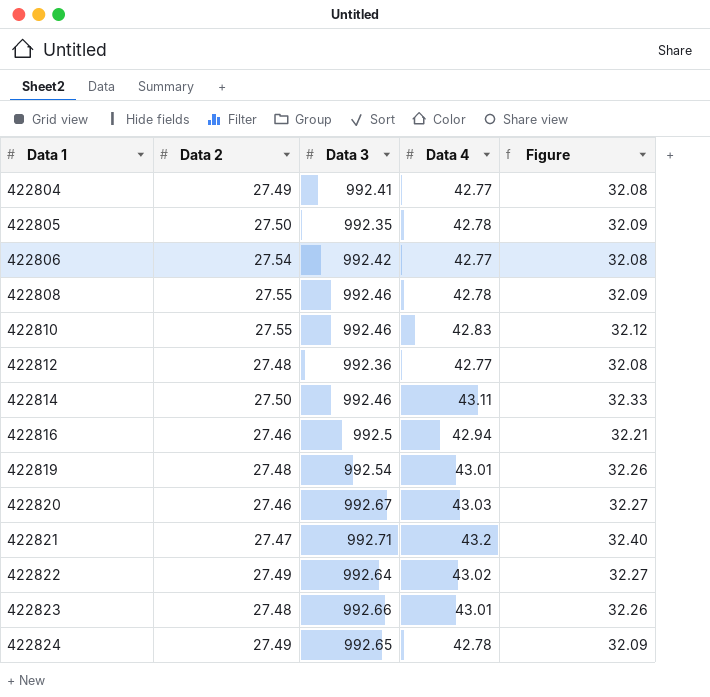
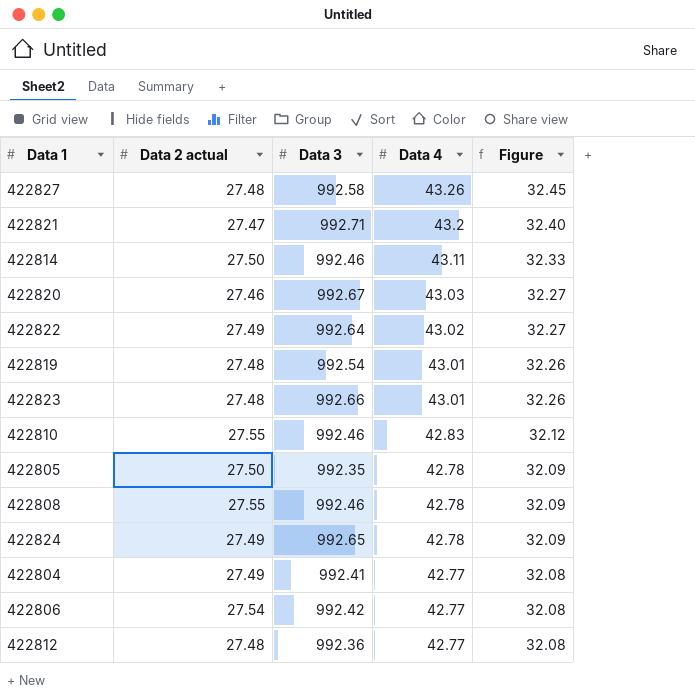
row order: Data 1 ascending -> Data 4 descending
column name: Data 2 -> Data 2 actual
row 422816: 27.46 | 992.5 | 42.94 | 32.21 -> none
row 422827: none -> 27.48 | 992.58 | 43.26 | 32.45

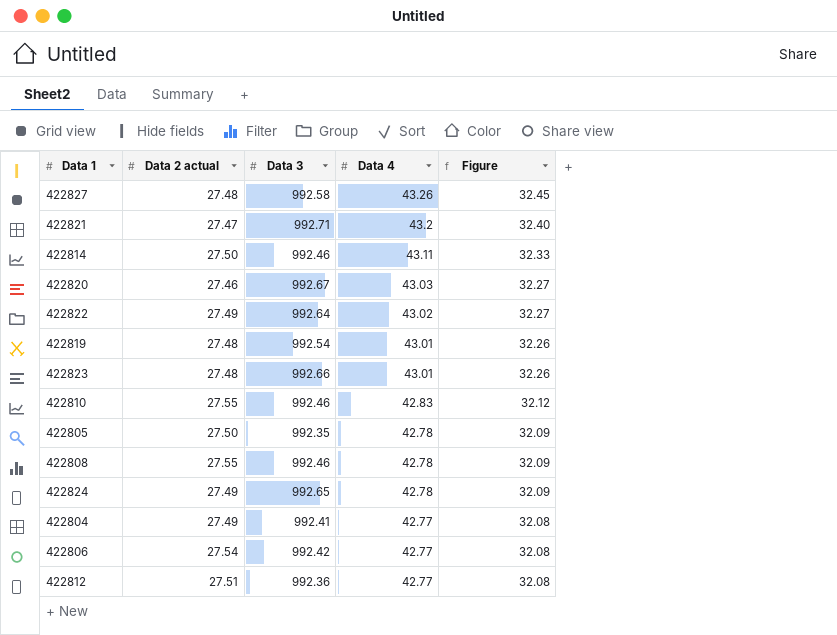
422812 | Data 2 actual: 27.48 -> 27.51

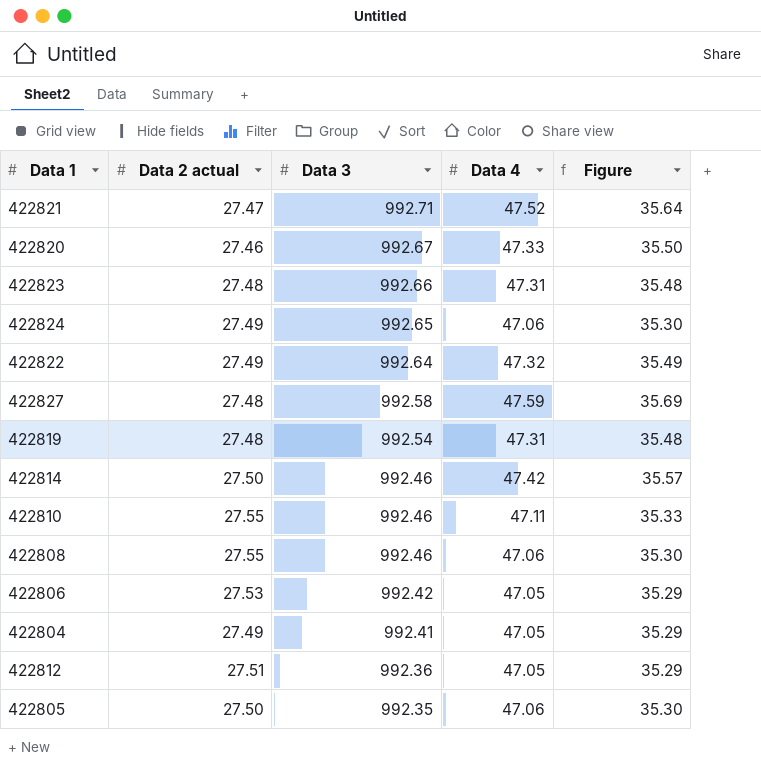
row order: Data 4 descending -> Data 3 descending
422821 | Data 4: 43.2 -> 47.52
422821 | Figure: 32.40 -> 35.64
422820 | Data 4: 43.03 -> 47.33
422820 | Figure: 32.27 -> 35.50
422823 | Data 4: 43.01 -> 47.31
422823 | Figure: 32.26 -> 35.48
422824 | Data 4: 42.78 -> 47.06
422824 | Figure: 32.09 -> 35.30
422822 | Data 4: 43.02 -> 47.32
422822 | Figure: 32.27 -> 35.49
422827 | Data 4: 43.26 -> 47.59
422827 | Figure: 32.45 -> 35.69
422819 | Data 4: 43.01 -> 47.31
422819 | Figure: 32.26 -> 35.48
422814 | Data 4: 43.11 -> 47.42
422814 | Figure: 32.33 -> 35.57
422810 | Data 4: 42.83 -> 47.11
422810 | Figure: 32.12 -> 35.33
422808 | Data 4: 42.78 -> 47.06
422808 | Figure: 32.09 -> 35.30
422806 | Data 2 actual: 27.54 -> 27.53
422806 | Data 4: 42.77 -> 47.05
422806 | Figure: 32.08 -> 35.29
422804 | Data 4: 42.77 -> 47.05
422804 | Figure: 32.08 -> 35.29
422812 | Data 4: 42.77 -> 47.05
422812 | Figure: 32.08 -> 35.29
422805 | Data 4: 42.78 -> 47.06
422805 | Figure: 32.09 -> 35.30

